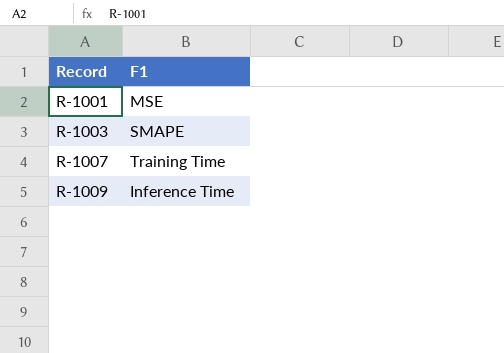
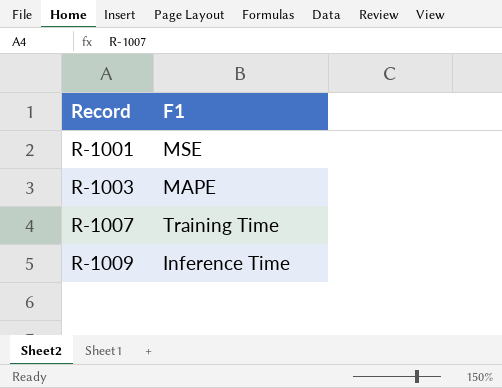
R-1003 | F1: SMAPE -> MAPE

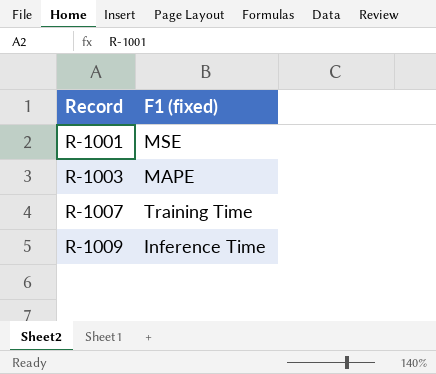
column name: F1 -> F1 (fixed)

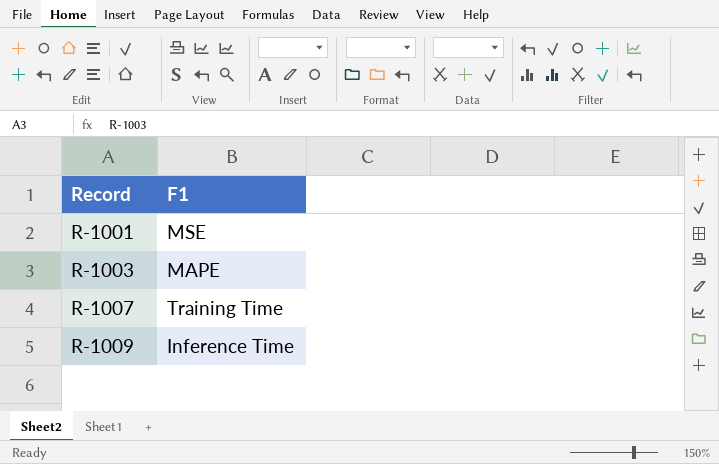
column name: F1 (fixed) -> F1

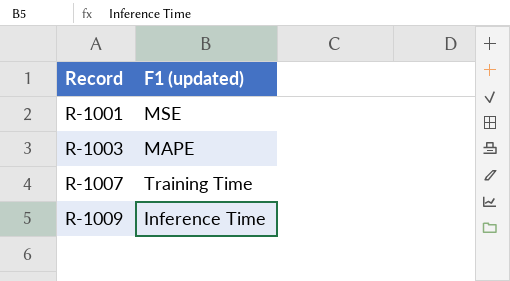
column name: F1 -> F1 (updated)

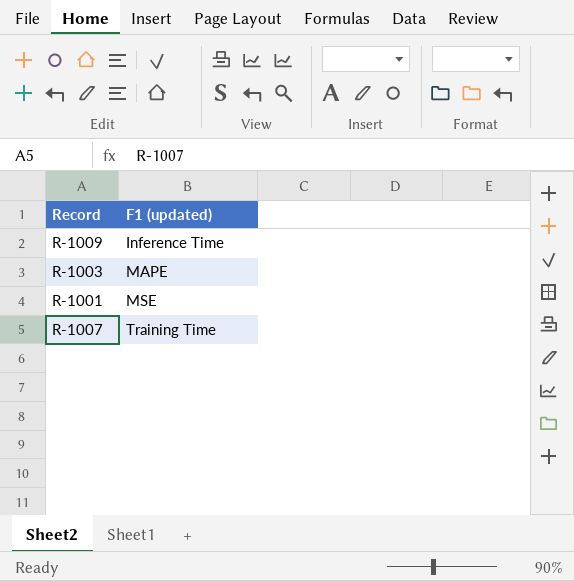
row order: Record ascending -> F1 (updated) ascending

